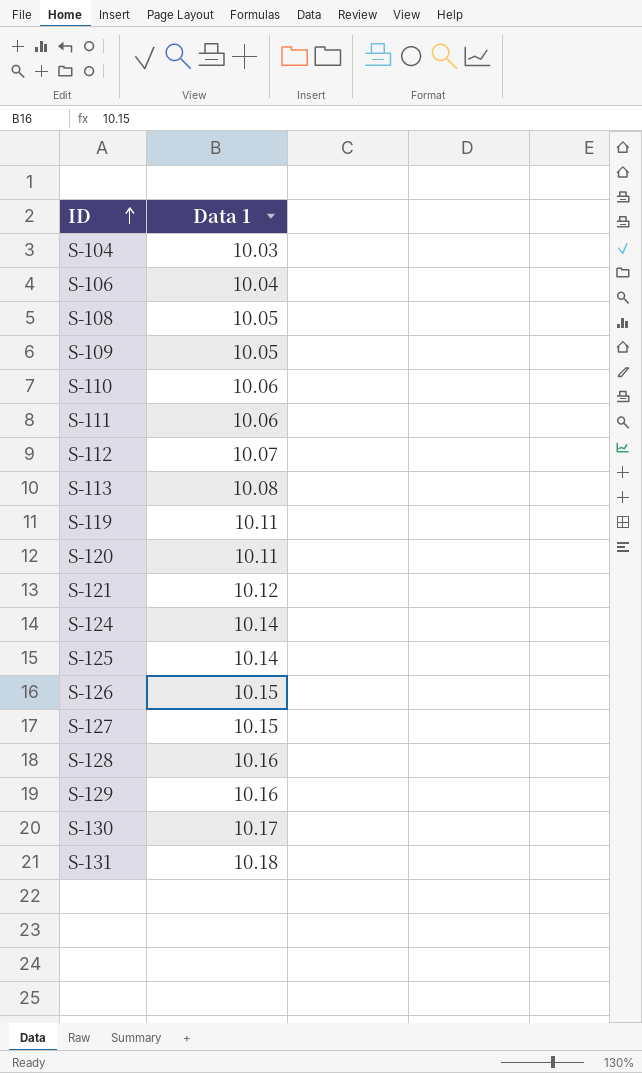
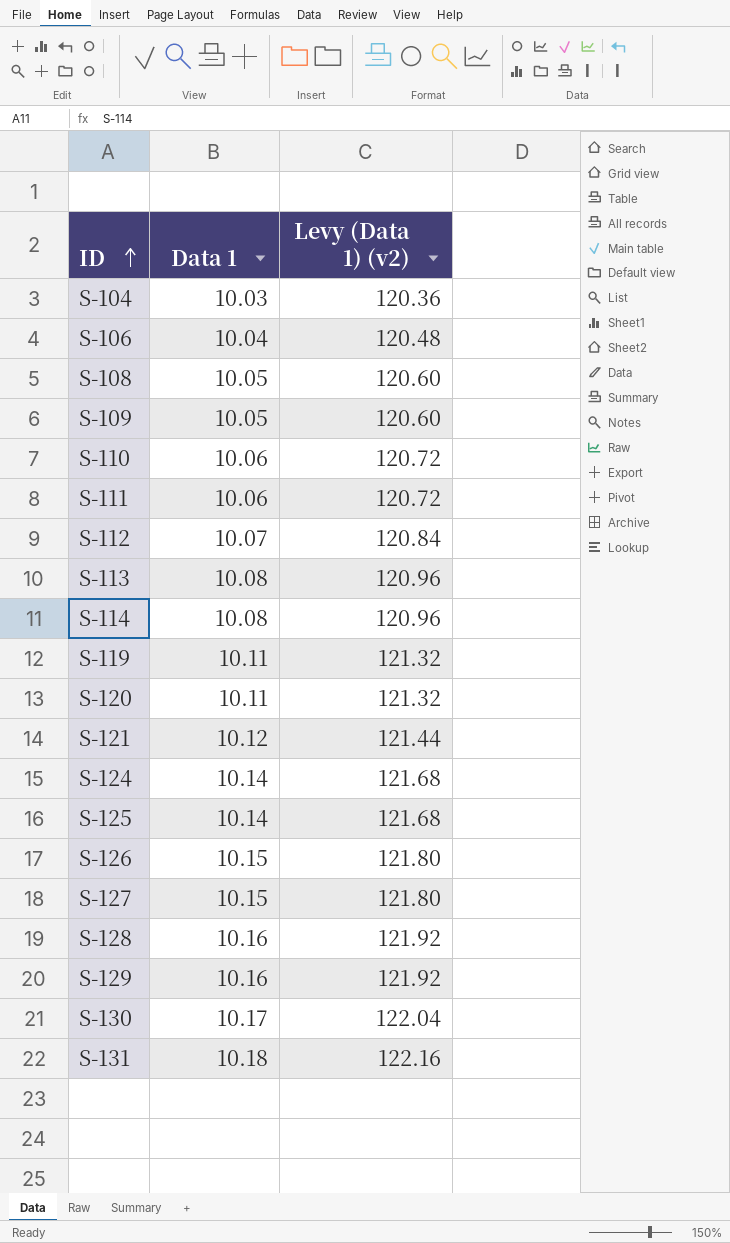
column Levy (Data 1) (v2) | formula: none -> [Data 1] * 12
row S-114: none -> 10.08 | 120.96

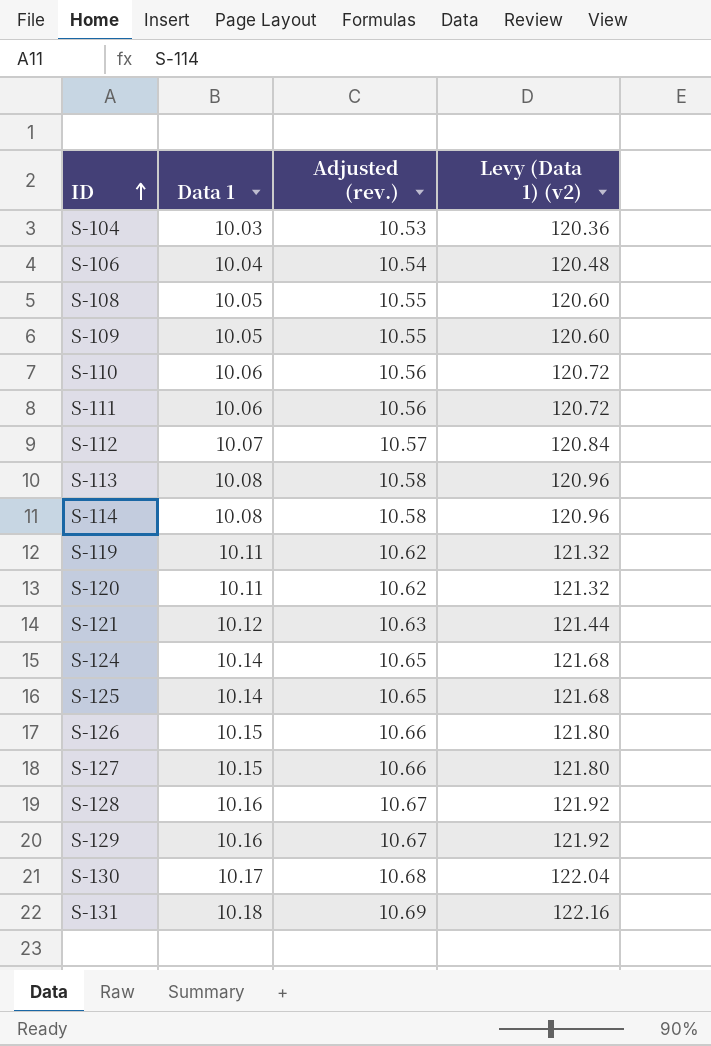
column Adjusted (rev.) | formula: none -> [Data 1] * 1.05

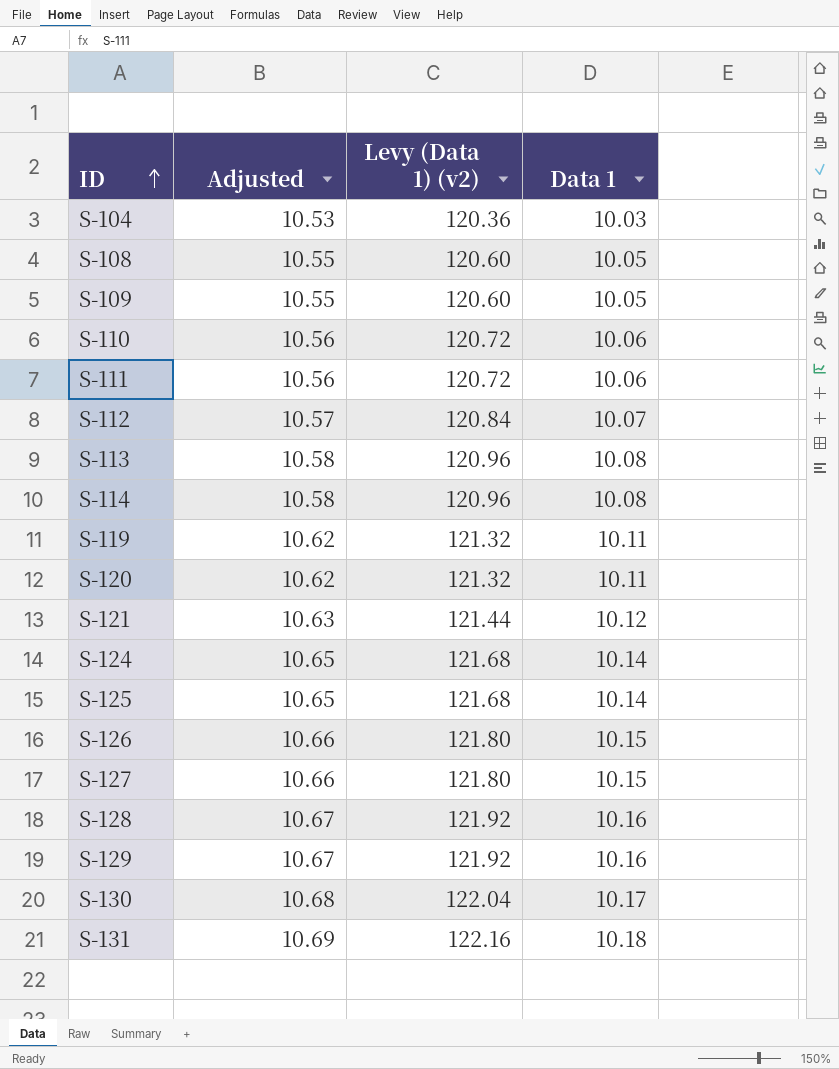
column name: Adjusted (rev.) -> Adjusted
column Data 1 | position: 2 -> 4
row S-106: 10.04 | 10.54 | 120.48 -> none

